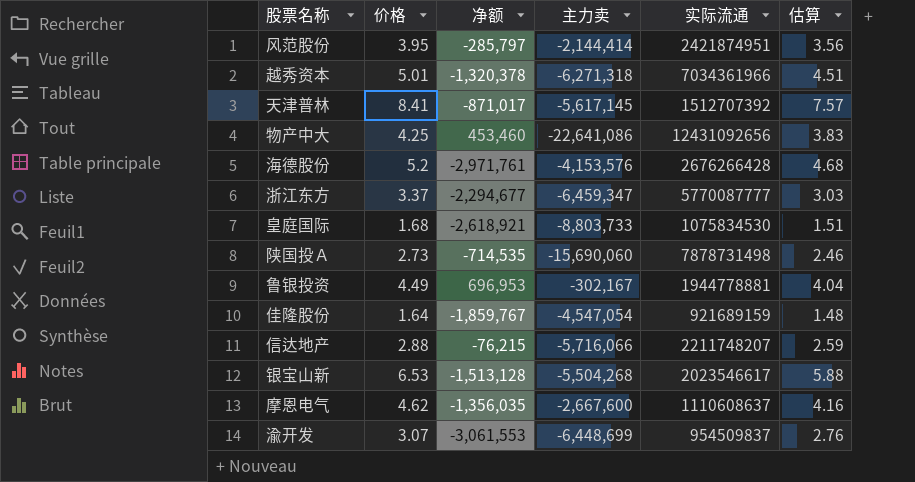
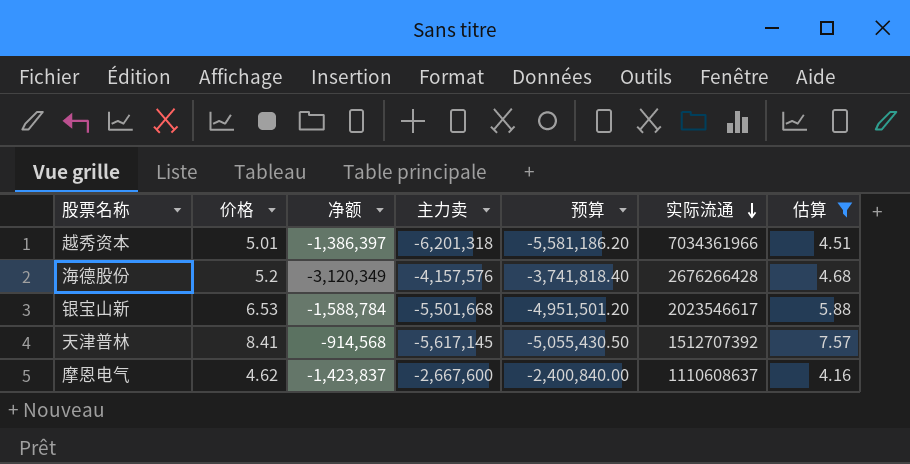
filter: none -> 估算 >= 4.16
row order: none -> 实际流通 descending
column 预算 | formula: none -> [主力卖] * 0.9
越秀资本 | 净额: -1,320,378 -> -1,386,397
越秀资本 | 主力卖: -6,271,318 -> -6,201,318
海德股份 | 净额: -2,971,761 -> -3,120,349
海德股份 | 主力卖: -4,153,576 -> -4,157,576
银宝山新 | 净额: -1,513,128 -> -1,588,784
银宝山新 | 主力卖: -5,504,268 -> -5,501,668
天津普林 | 净额: -871,017 -> -914,568
摩恩电气 | 净额: -1,356,035 -> -1,423,837

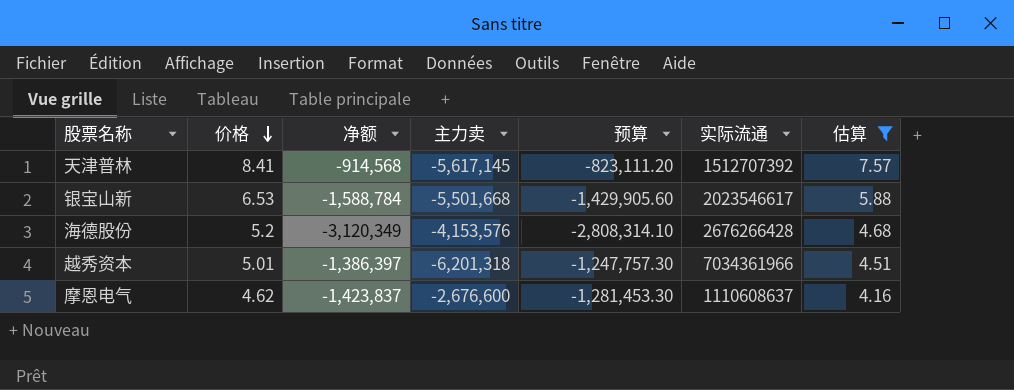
row order: 实际流通 descending -> 价格 descending
column 预算 | formula: [主力卖] * 0.9 -> [净额] * 0.9
海德股份 | 主力卖: -4,157,576 -> -4,153,576
摩恩电气 | 主力卖: -2,667,600 -> -2,676,600

